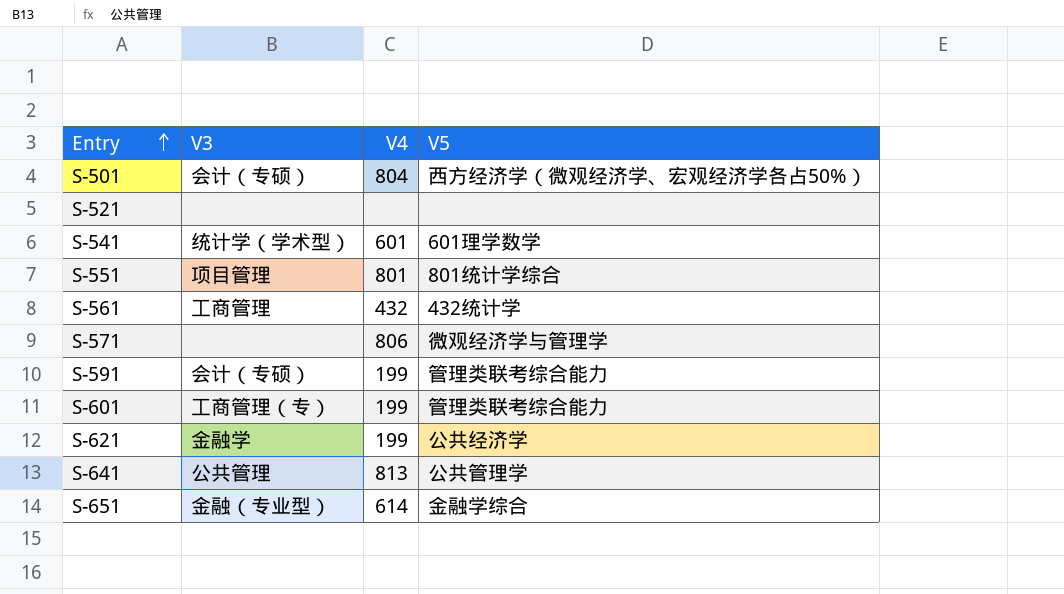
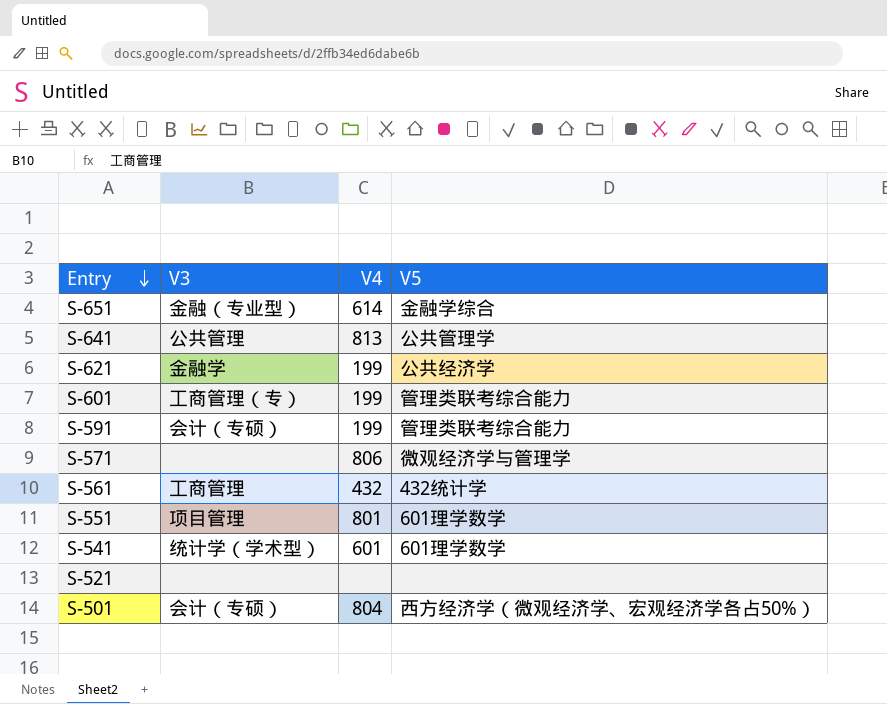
row order: Entry ascending -> Entry descending
S-551 | V5: 801统计学综合 -> 601理学数学

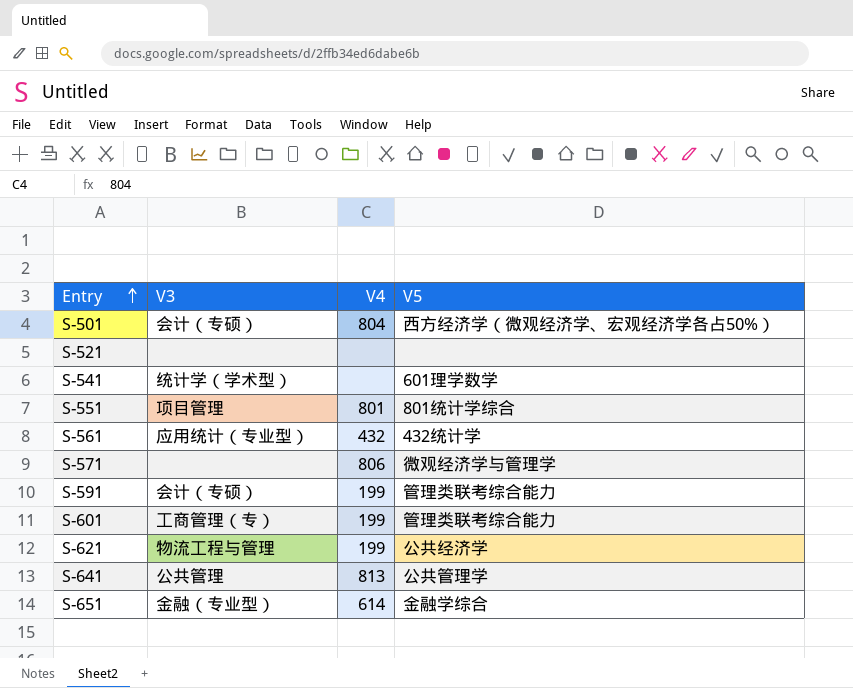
row order: Entry descending -> Entry ascending
S-541 | V4: 601 -> none
S-551 | V5: 601理学数学 -> 801统计学综合
S-561 | V3: 工商管理 -> 应用统计（专业型）
S-621 | V3: 金融学 -> 物流工程与管理

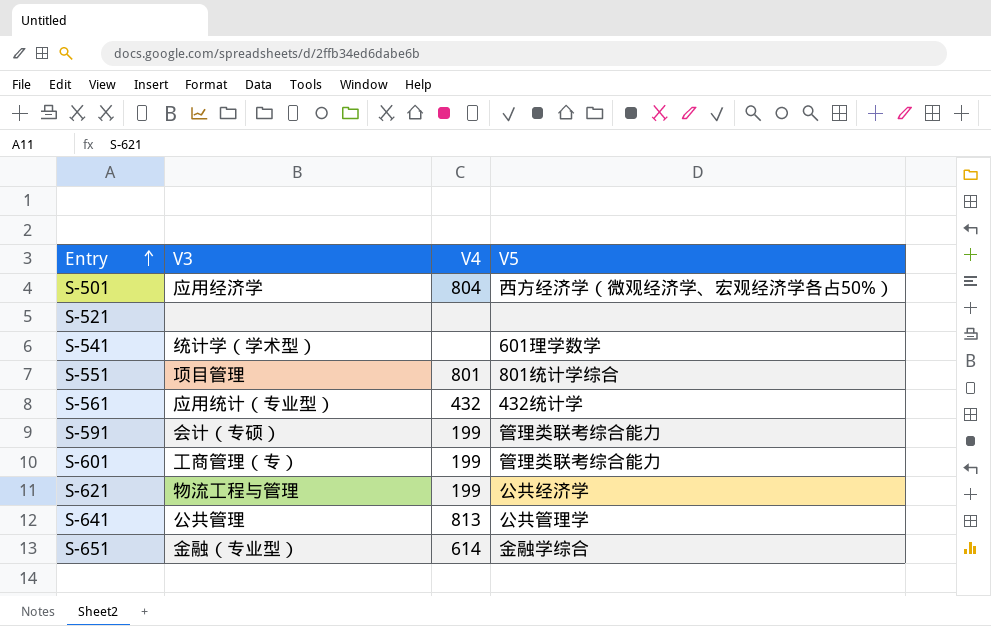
row S-571: none | 806 | 微观经济学与管理学 -> none
S-501 | V3: 会计（专硕） -> 应用经济学

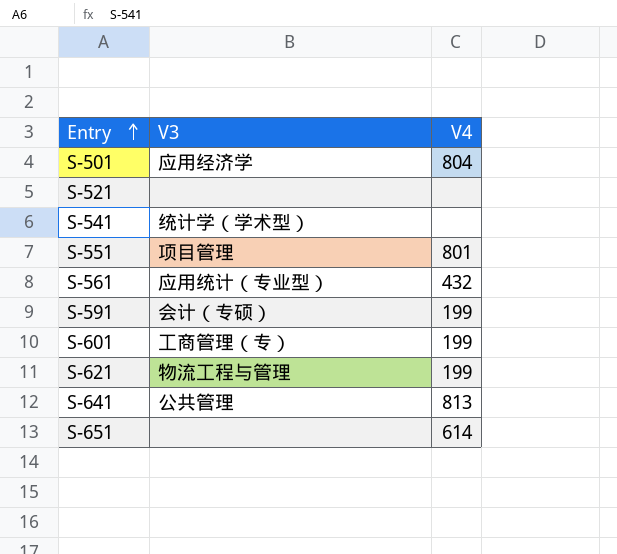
column V5 | position: 4 -> none
S-651 | V3: 金融（专业型） -> none

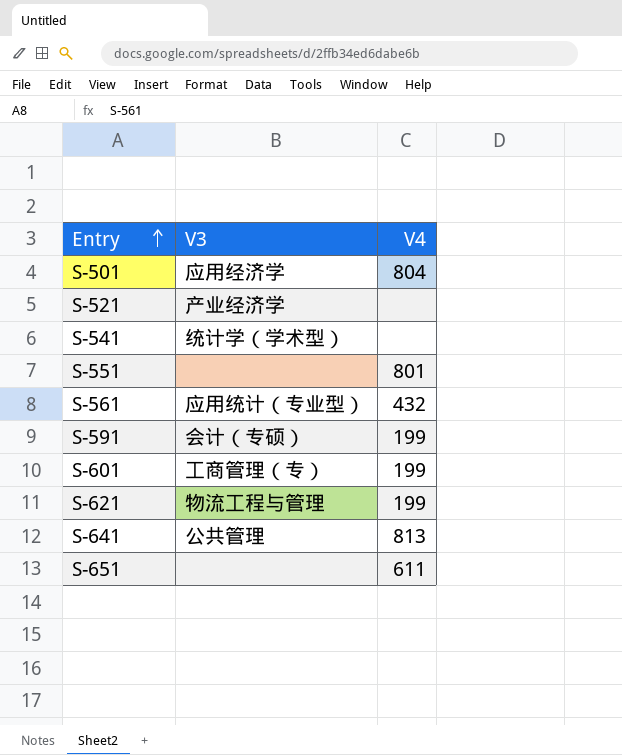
S-521 | V3: none -> 产业经济学
S-551 | V3: 项目管理 -> none
S-651 | V4: 614 -> 611

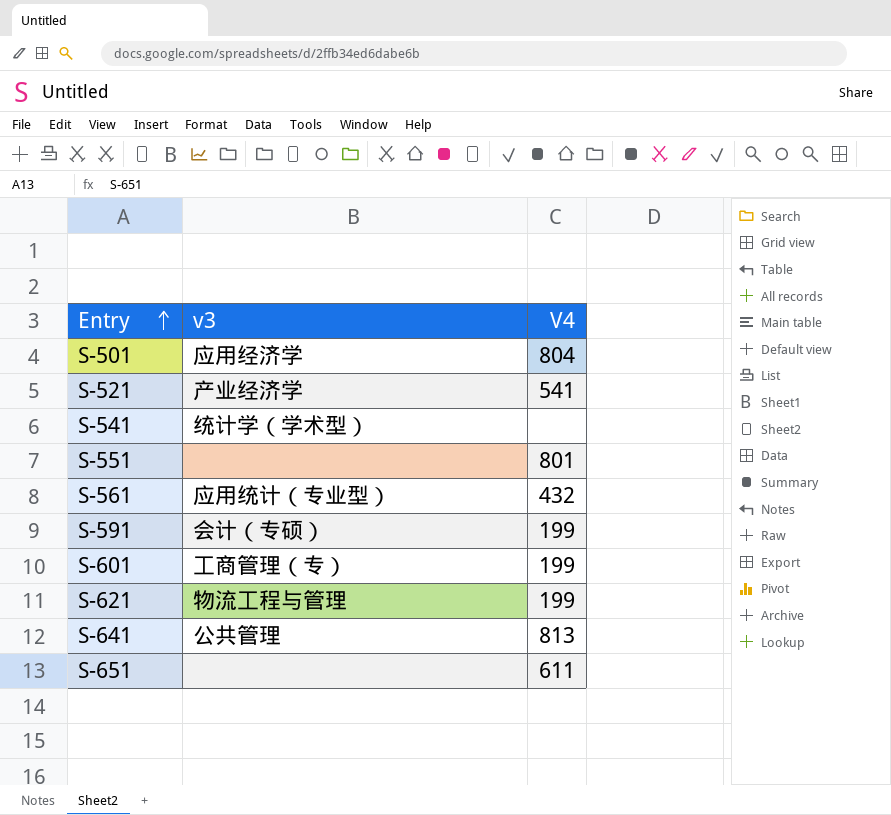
column name: V3 -> v3
S-521 | V4: none -> 541

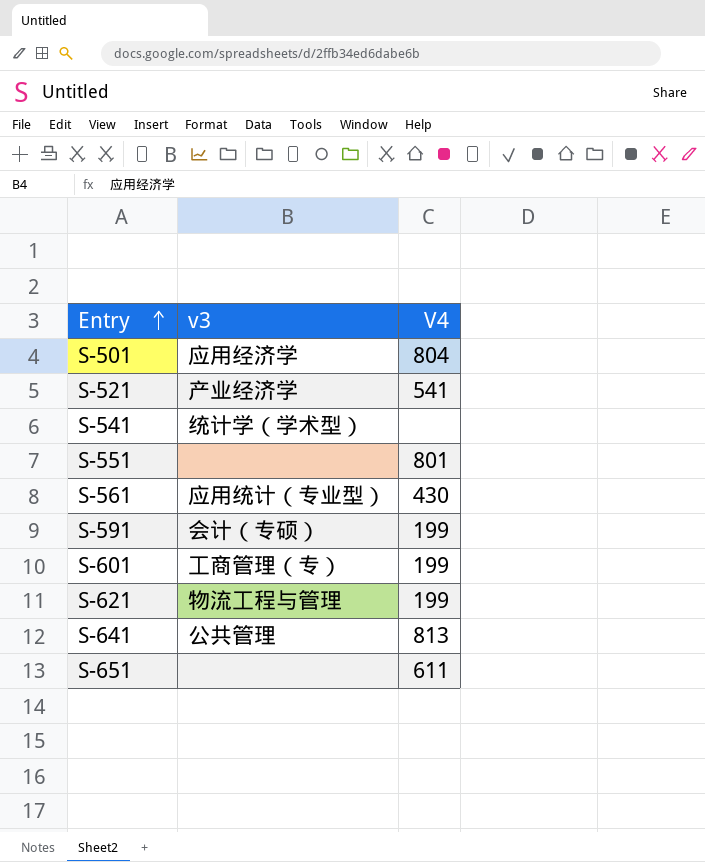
S-561 | V4: 432 -> 430

